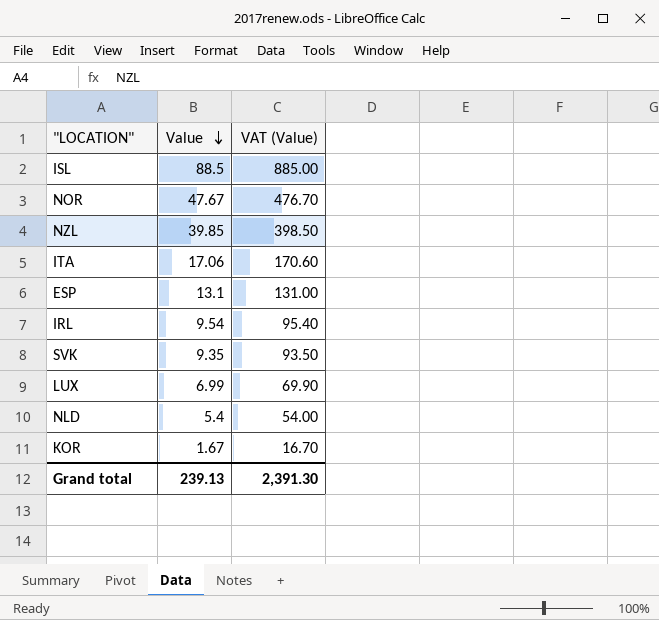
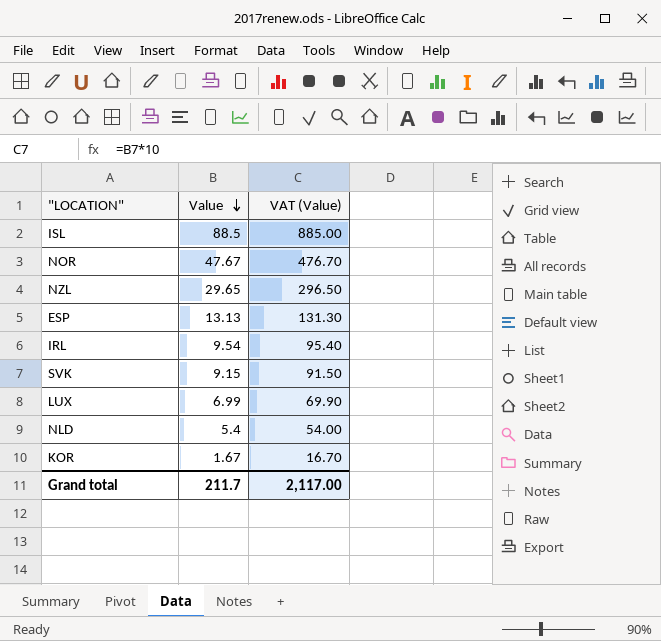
row ITA: 17.06 | 170.60 -> none
NZL | Value: 39.85 -> 29.65
NZL | VAT (Value): 398.50 -> 296.50
ESP | Value: 13.1 -> 13.13
ESP | VAT (Value): 131.00 -> 131.30
SVK | Value: 9.35 -> 9.15
SVK | VAT (Value): 93.50 -> 91.50
Grand total | Value: 239.13 -> 211.7
Grand total | VAT (Value): 2,391.30 -> 2,117.00

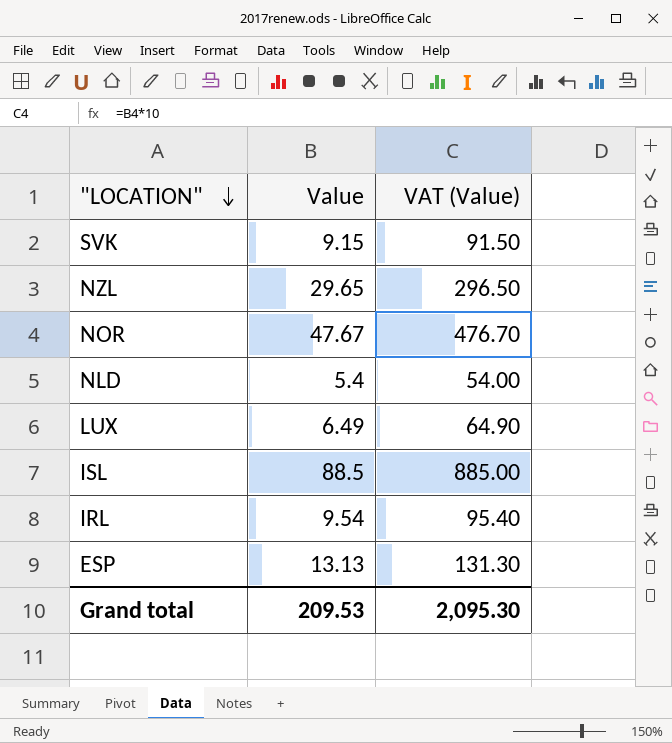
row order: Value descending -> "LOCATION" descending
row KOR: 1.67 | 16.70 -> none
LUX | Value: 6.99 -> 6.49
LUX | VAT (Value): 69.90 -> 64.90
Grand total | Value: 211.7 -> 209.53
Grand total | VAT (Value): 2,117.00 -> 2,095.30

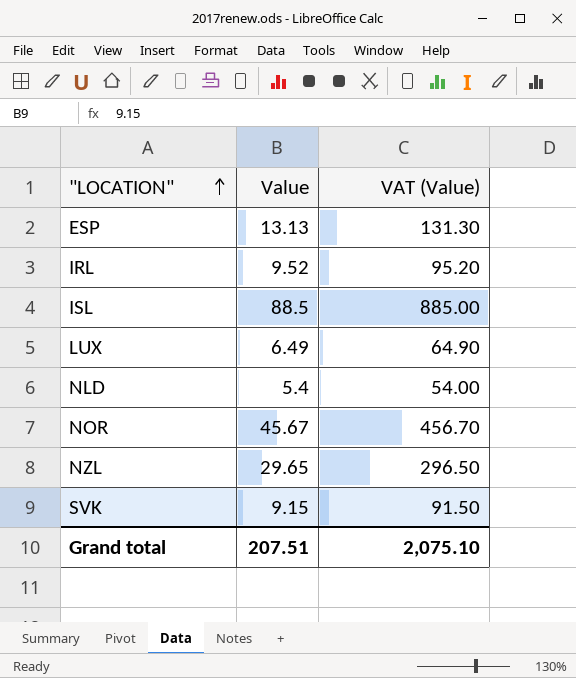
row order: "LOCATION" descending -> "LOCATION" ascending
IRL | Value: 9.54 -> 9.52
IRL | VAT (Value): 95.40 -> 95.20
NOR | Value: 47.67 -> 45.67
NOR | VAT (Value): 476.70 -> 456.70
Grand total | Value: 209.53 -> 207.51
Grand total | VAT (Value): 2,095.30 -> 2,075.10

